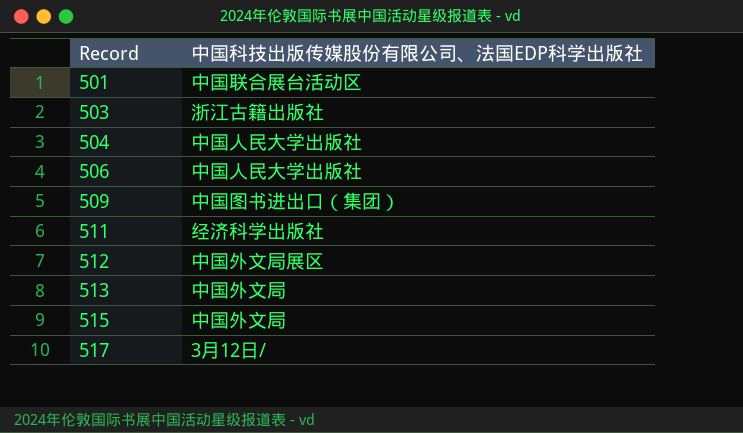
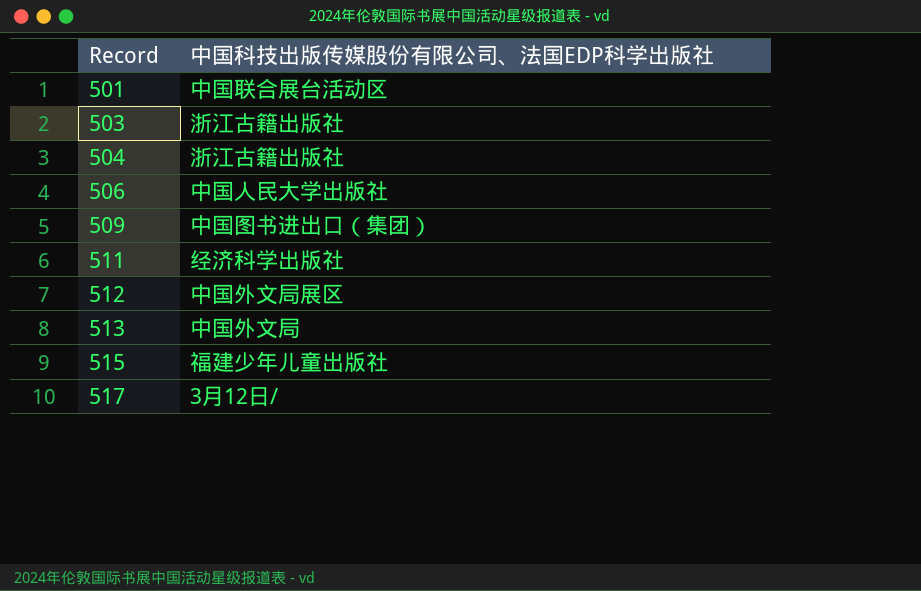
504 | 中国科技出版传媒股份有限公司、法国EDP科学出版社: 中国人民大学出版社 -> 浙江古籍出版社
515 | 中国科技出版传媒股份有限公司、法国EDP科学出版社: 中国外文局 -> 福建少年儿童出版社

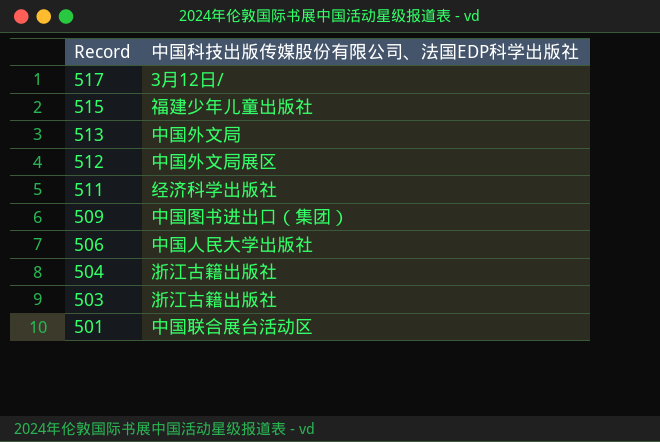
row order: Record ascending -> Record descending

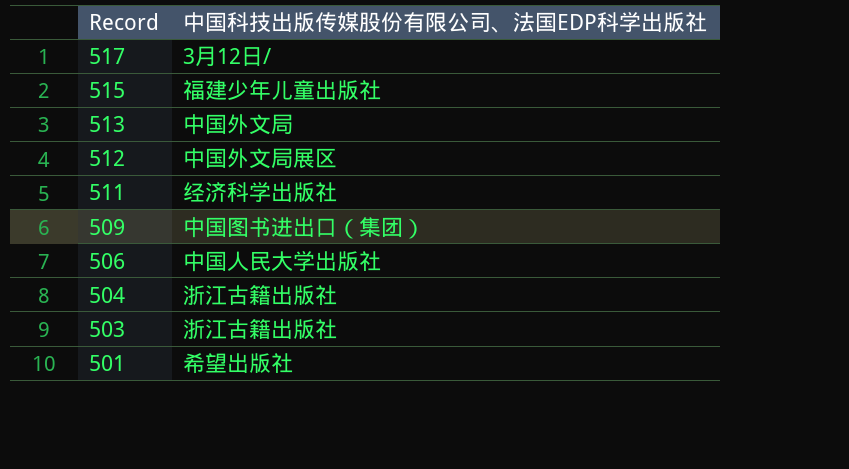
501 | 中国科技出版传媒股份有限公司、法国EDP科学出版社: 中国联合展台活动区 -> 希望出版社

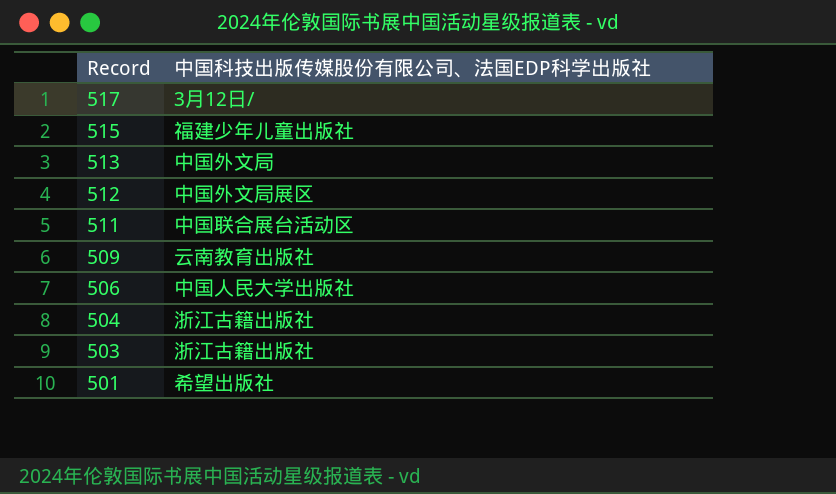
511 | 中国科技出版传媒股份有限公司、法国EDP科学出版社: 经济科学出版社 -> 中国联合展台活动区
509 | 中国科技出版传媒股份有限公司、法国EDP科学出版社: 中国图书进出口（集团） -> 云南教育出版社

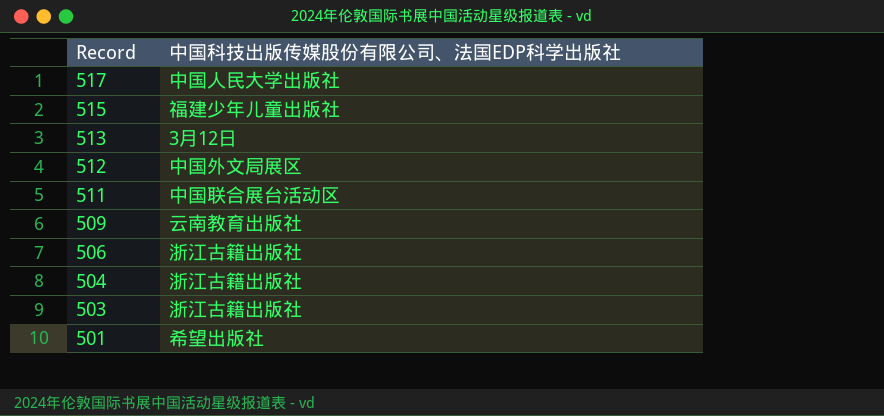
517 | 中国科技出版传媒股份有限公司、法国EDP科学出版社: 3月12日/ -> 中国人民大学出版社
513 | 中国科技出版传媒股份有限公司、法国EDP科学出版社: 中国外文局 -> 3月12日
506 | 中国科技出版传媒股份有限公司、法国EDP科学出版社: 中国人民大学出版社 -> 浙江古籍出版社

